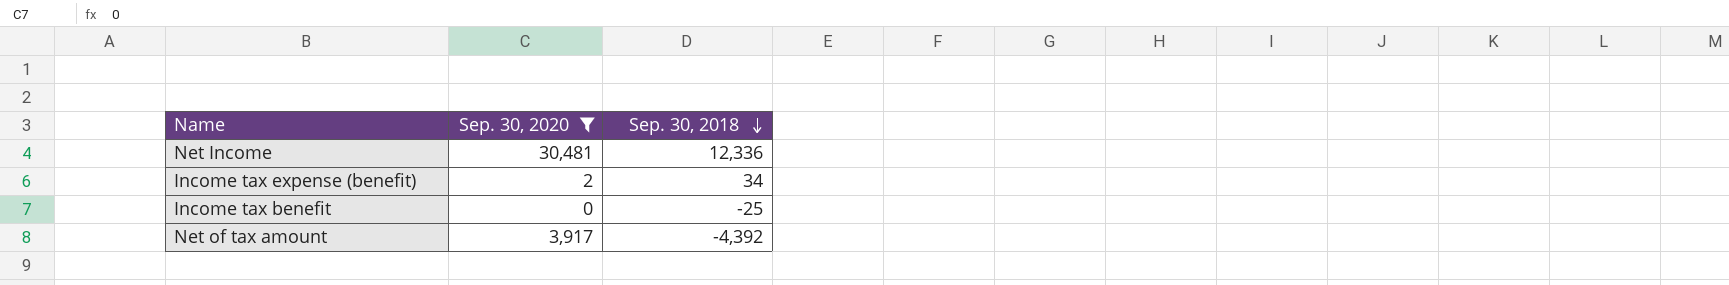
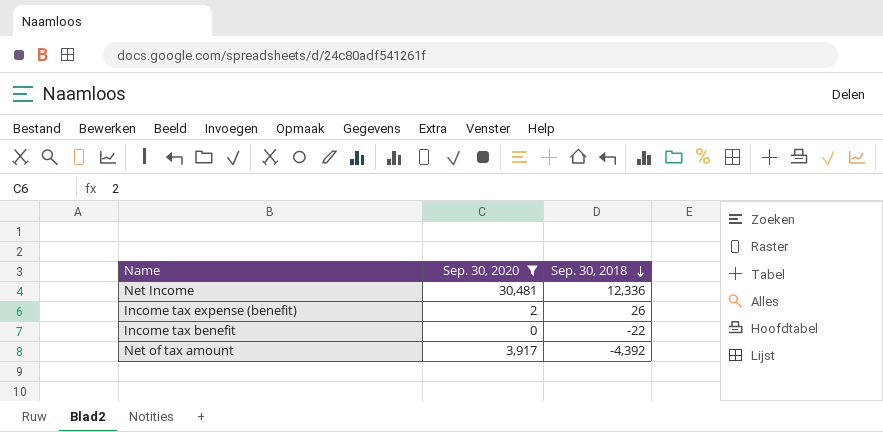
Income tax expense (benefit) | Sep. 30, 2018: 34 -> 26
Income tax benefit | Sep. 30, 2018: -25 -> -22

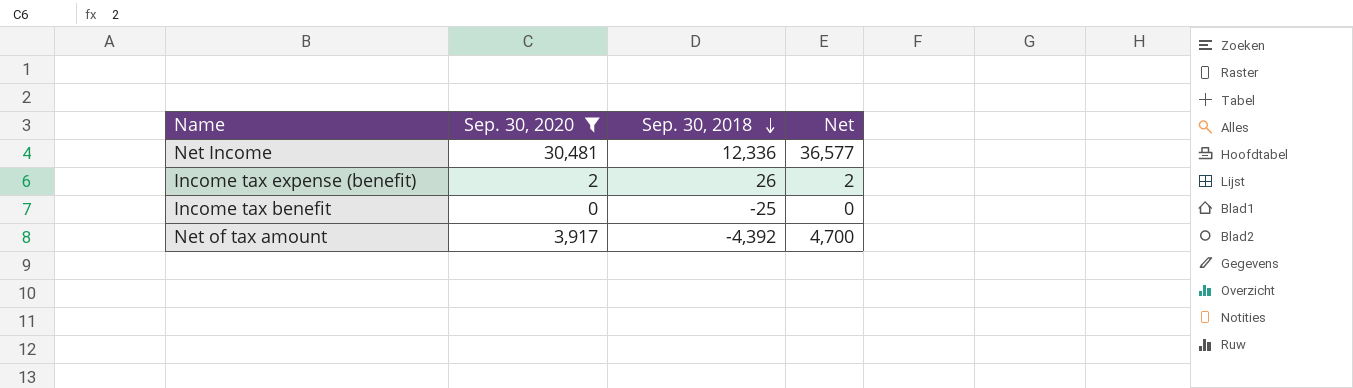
column Net | formula: none -> [Sep. 30, 2020] * 1.2
Income tax benefit | Sep. 30, 2018: -22 -> -25

